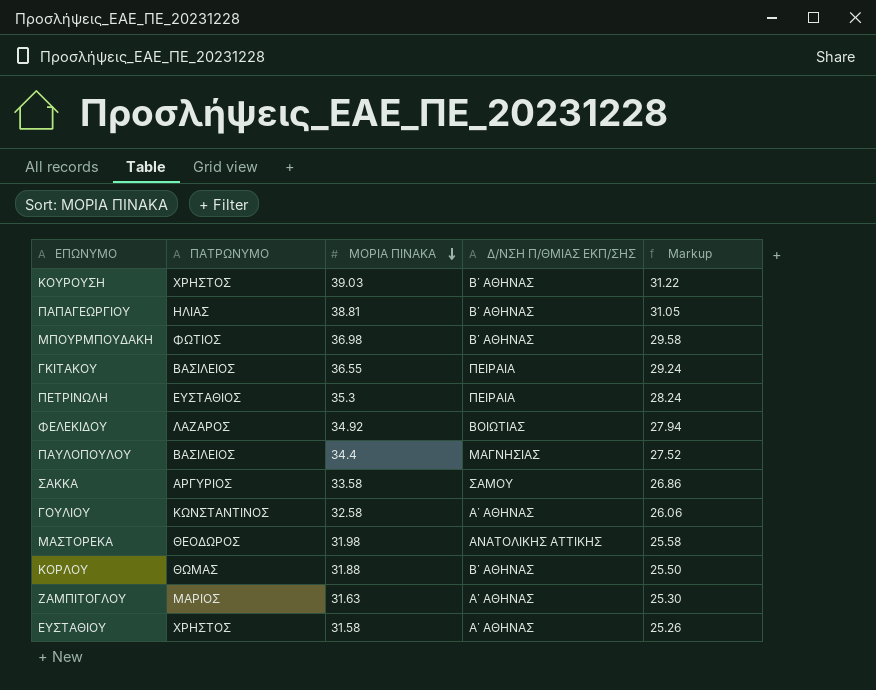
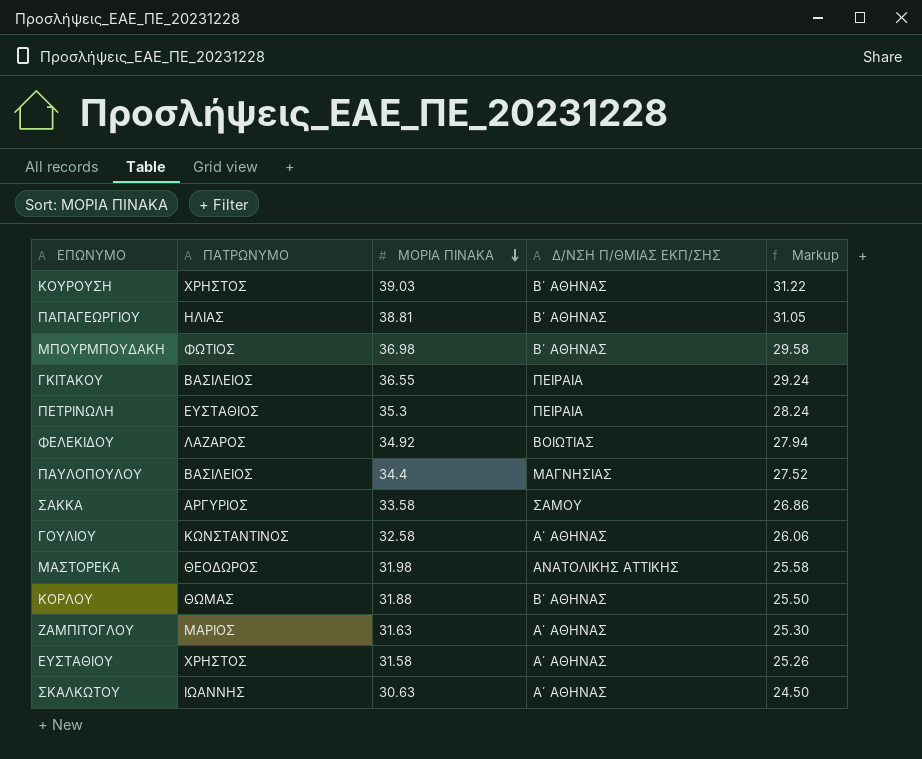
row ΣΚΑΛΚΩΤΟΥ: none -> ΙΩΑΝΝΗΣ | 30.63 | Α΄ ΑΘΗΝΑΣ | 24.50

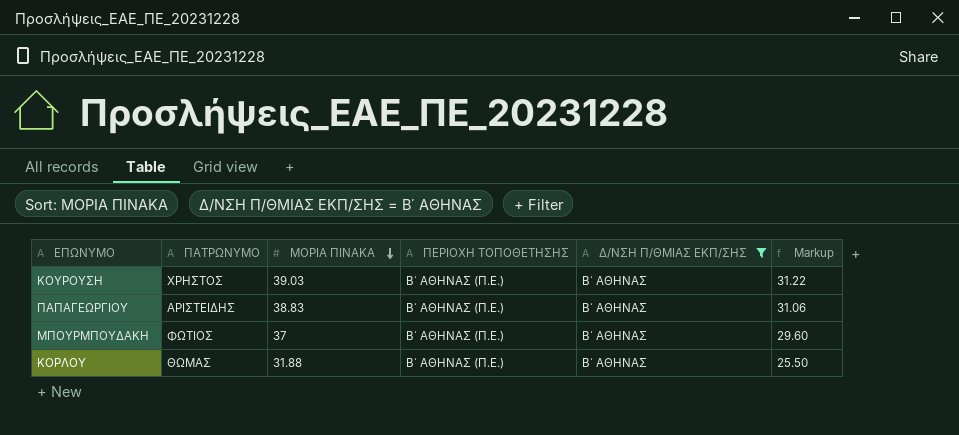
filter: none -> Δ/ΝΣΗ Π/ΘΜΙΑΣ ΕΚΠ/ΣΗΣ = Β΄ ΑΘΗΝΑΣ
column ΠΕΡΙΟΧΗ ΤΟΠΟΘΕΤΗΣΗΣ | position: none -> 4
ΠΑΠΑΓΕΩΡΓΙΟΥ | ΠΑΤΡΩΝΥΜΟ: ΗΛΙΑΣ -> ΑΡΙΣΤΕΙΔΗΣ
ΠΑΠΑΓΕΩΡΓΙΟΥ | ΜΟΡΙΑ ΠΙΝΑΚΑ: 38.81 -> 38.83
ΠΑΠΑΓΕΩΡΓΙΟΥ | Markup: 31.05 -> 31.06
ΜΠΟΥΡΜΠΟΥΔΑΚΗ | ΜΟΡΙΑ ΠΙΝΑΚΑ: 36.98 -> 37
ΜΠΟΥΡΜΠΟΥΔΑΚΗ | Markup: 29.58 -> 29.60

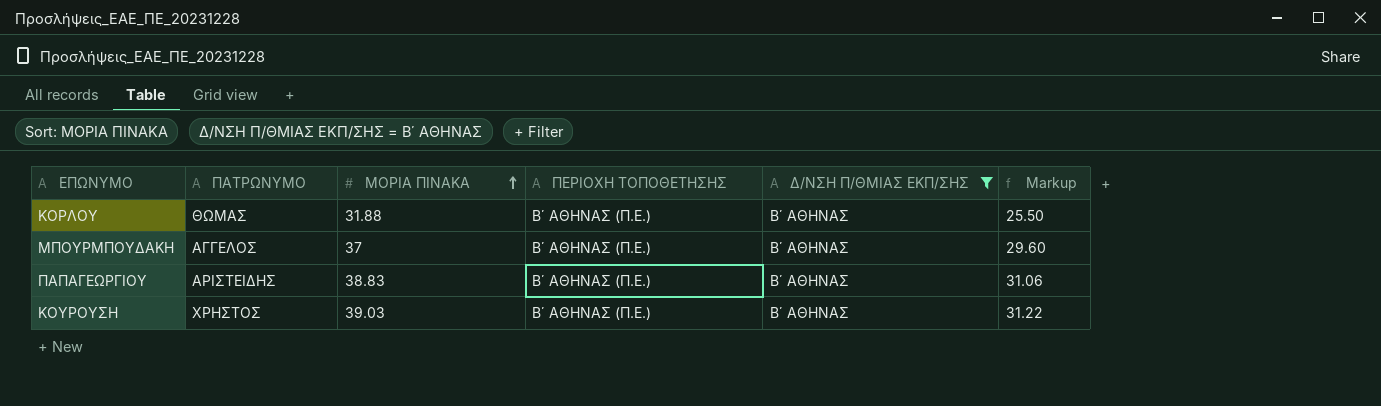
row order: ΜΟΡΙΑ ΠΙΝΑΚΑ descending -> ΜΟΡΙΑ ΠΙΝΑΚΑ ascending
ΜΠΟΥΡΜΠΟΥΔΑΚΗ | ΠΑΤΡΩΝΥΜΟ: ΦΩΤΙΟΣ -> ΑΓΓΕΛΟΣ

